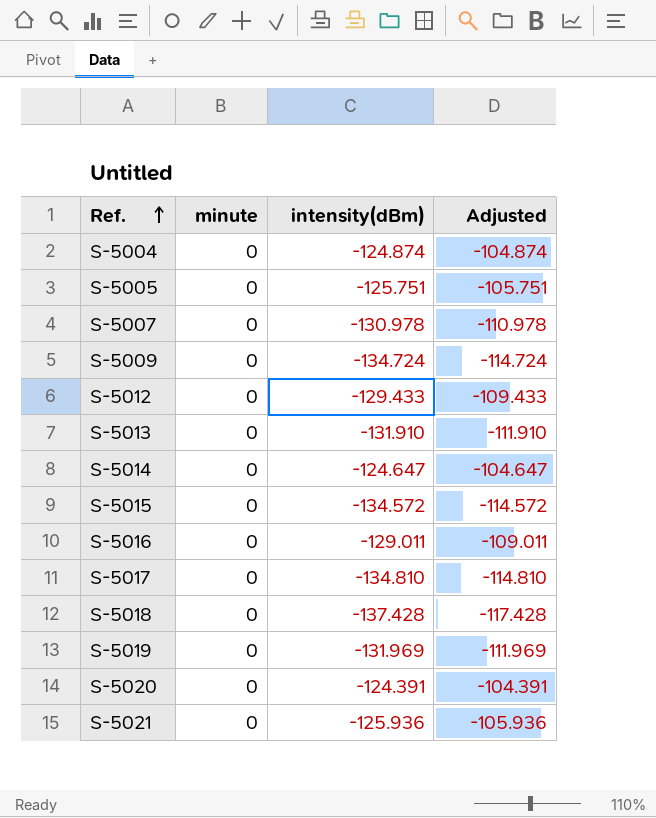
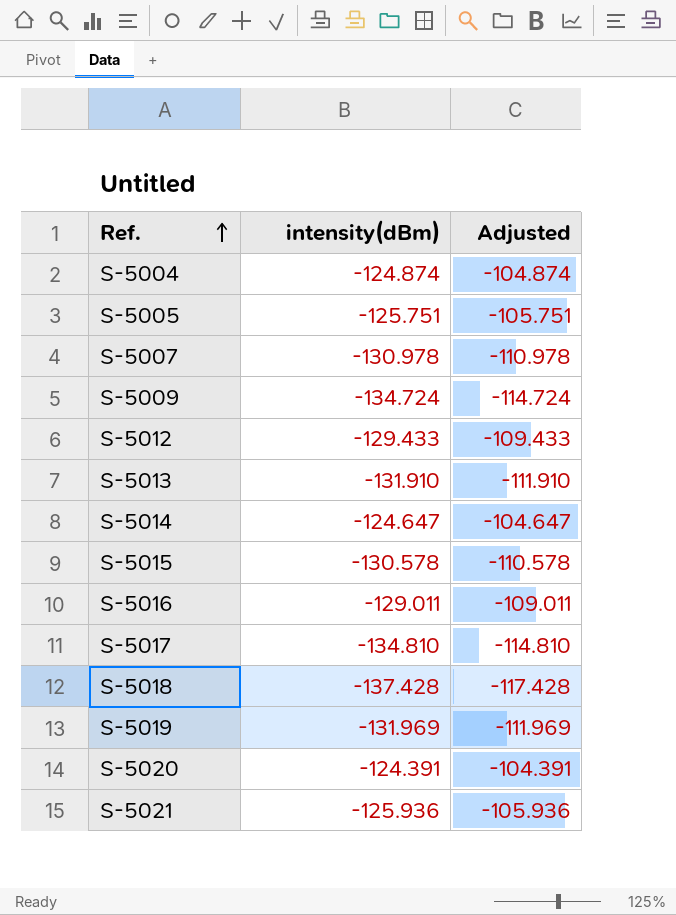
column minute | position: 2 -> none
S-5015 | intensity(dBm): -134.572 -> -130.578
S-5015 | Adjusted: -114.572 -> -110.578

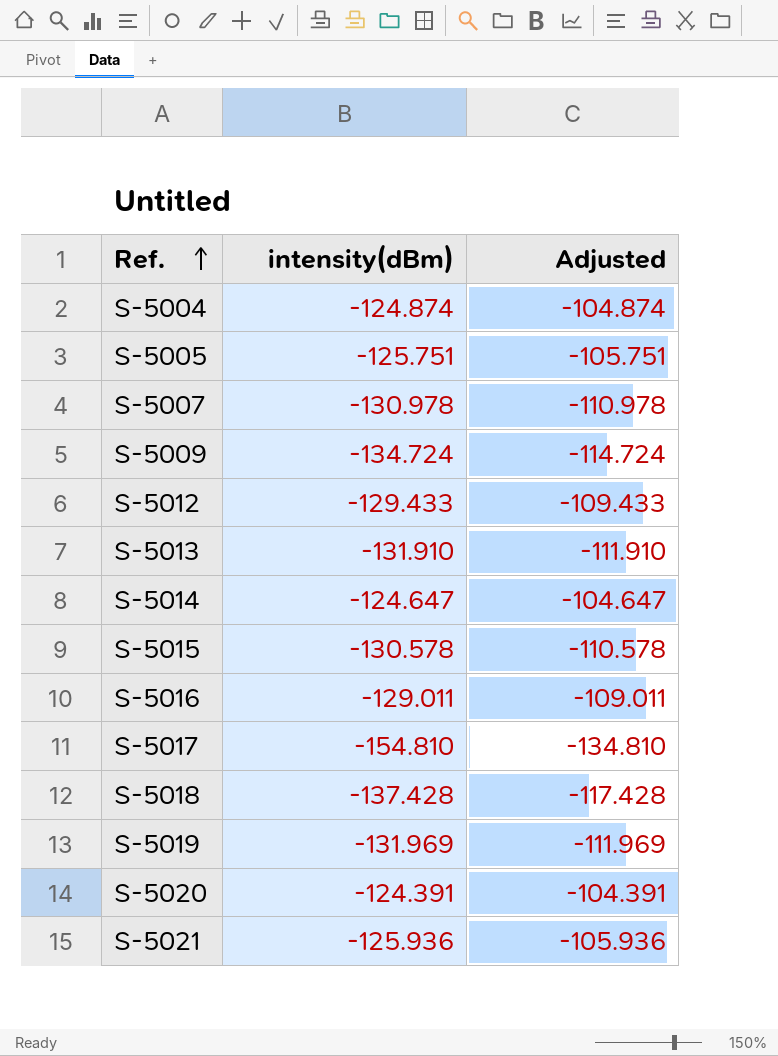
S-5017 | intensity(dBm): -134.810 -> -154.810
S-5017 | Adjusted: -114.810 -> -134.810

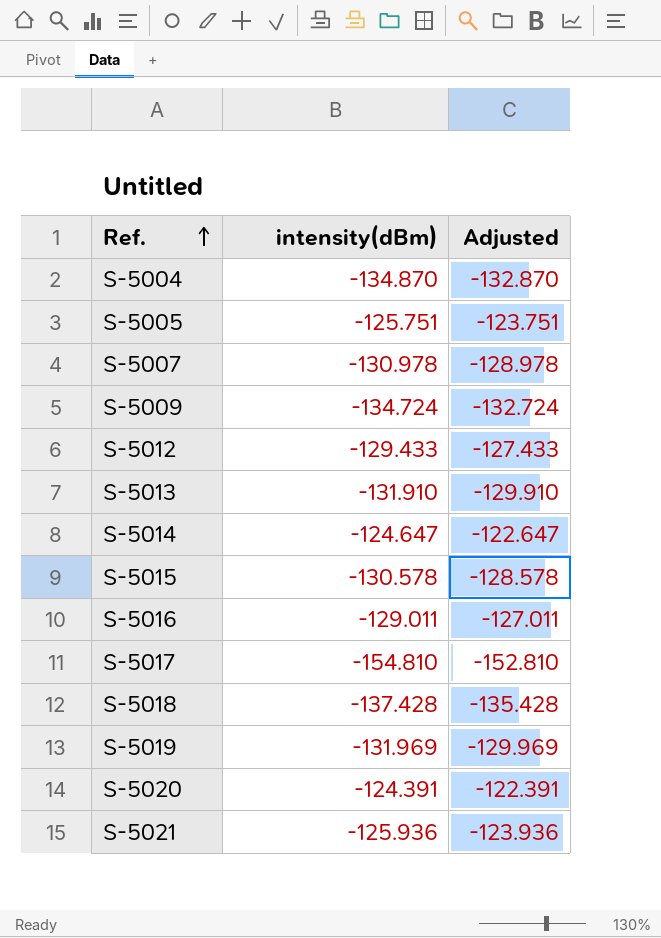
column Adjusted | formula: [intensity(dBm)] + 20 -> [intensity(dBm)] + 2
S-5004 | intensity(dBm): -124.874 -> -134.870

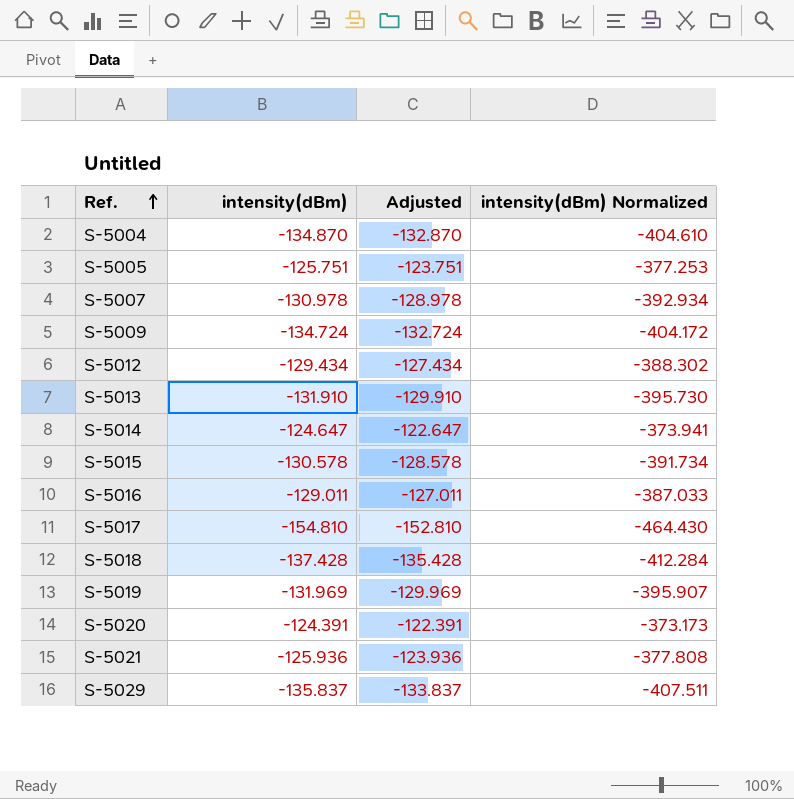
column intensity(dBm) Normalized | formula: none -> [intensity(dBm)] * 3
S-5012 | intensity(dBm): -129.433 -> -129.434
S-5012 | Adjusted: -127.433 -> -127.434
row S-5029: none -> -135.837 | -133.837 | -407.511

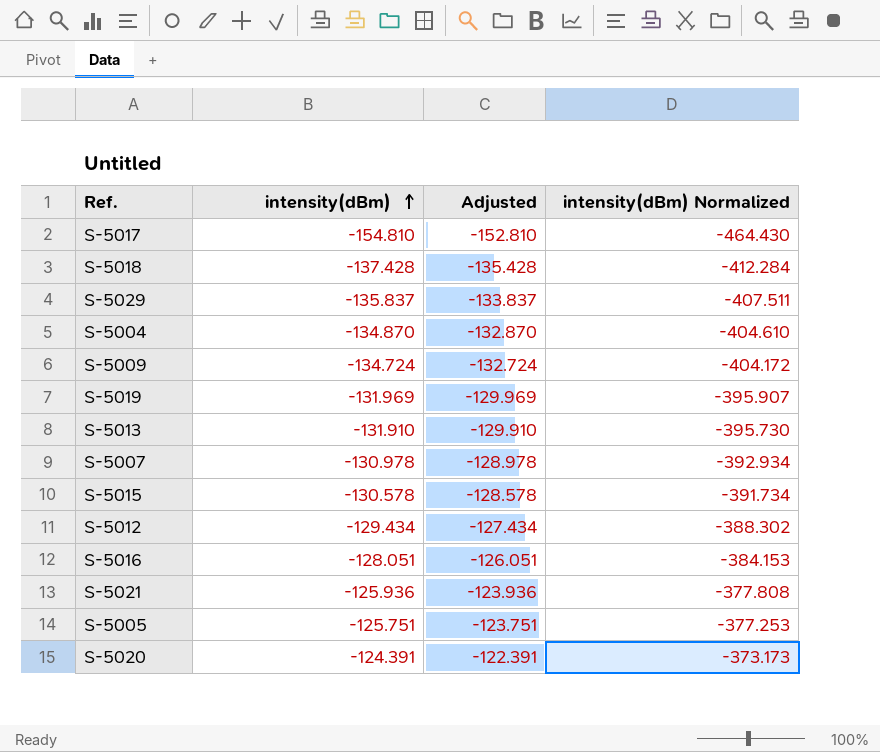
row order: Ref. ascending -> intensity(dBm) ascending
row S-5014: -124.647 | -122.647 | -373.941 -> none
S-5016 | intensity(dBm): -129.011 -> -128.051
S-5016 | Adjusted: -127.011 -> -126.051
S-5016 | intensity(dBm) Normalized: -387.033 -> -384.153

